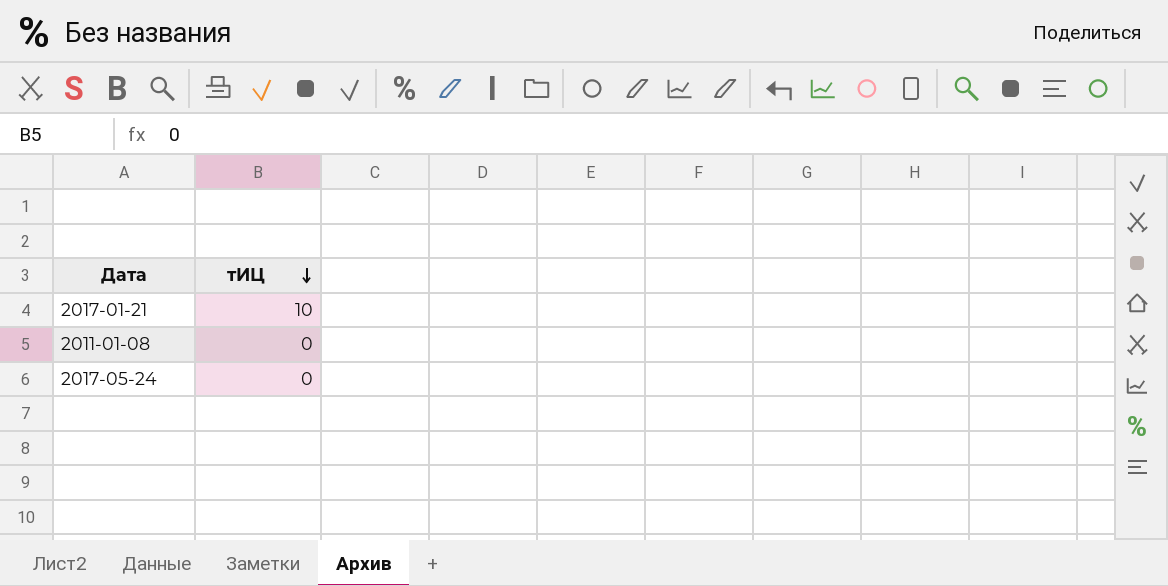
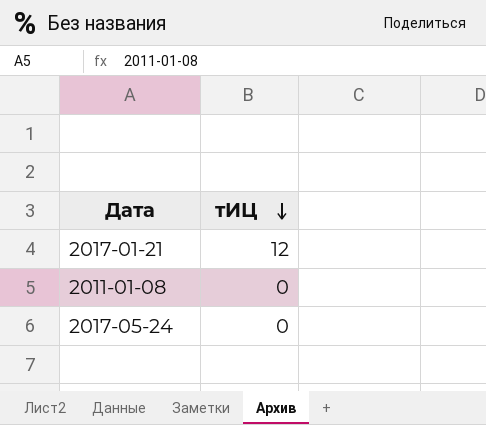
2017-01-21 | тИЦ: 10 -> 12

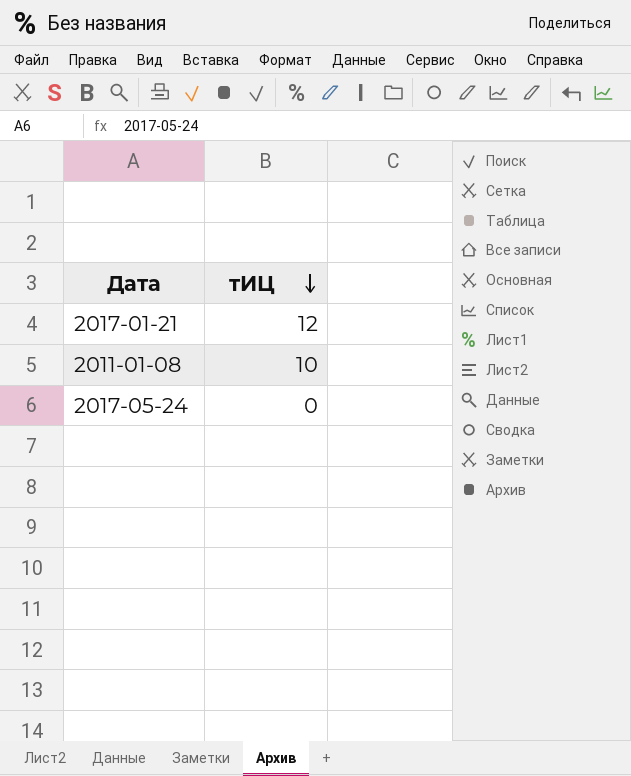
2011-01-08 | тИЦ: 0 -> 10

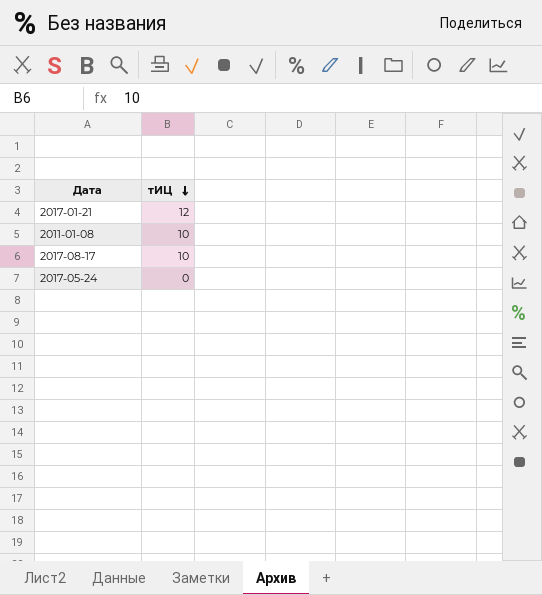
row 2017-08-17: none -> 10

